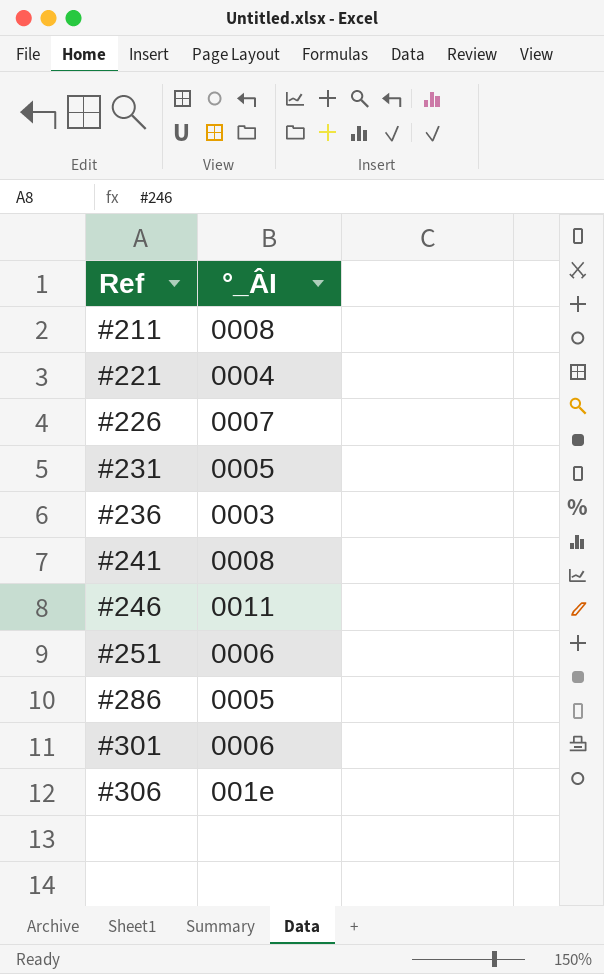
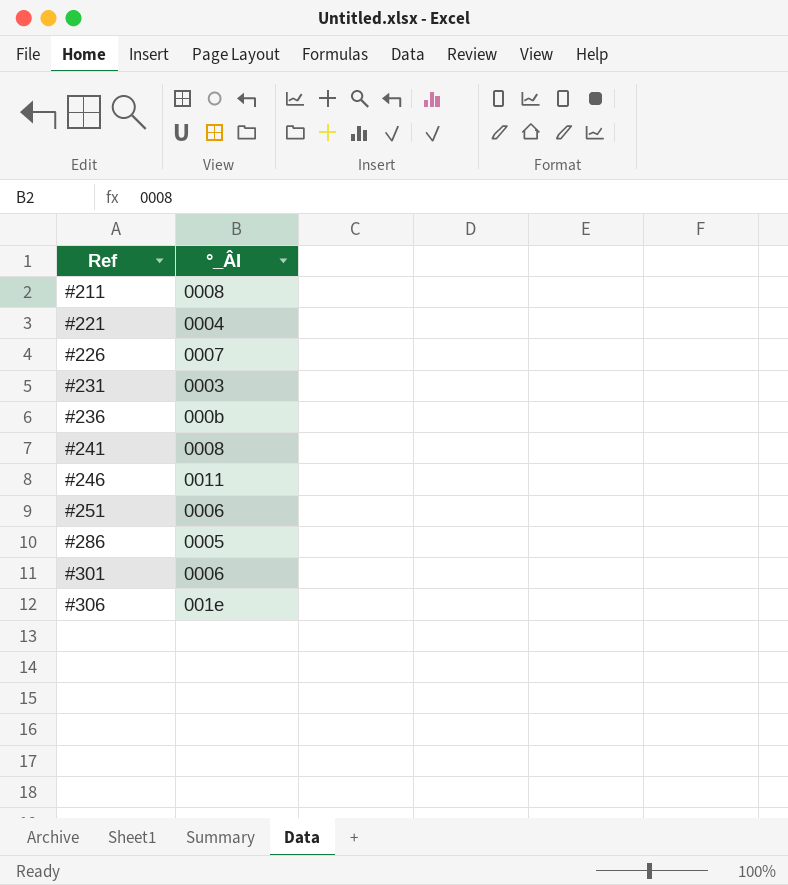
#231 | °_ÂI: 0005 -> 0003
#236 | °_ÂI: 0003 -> 000b

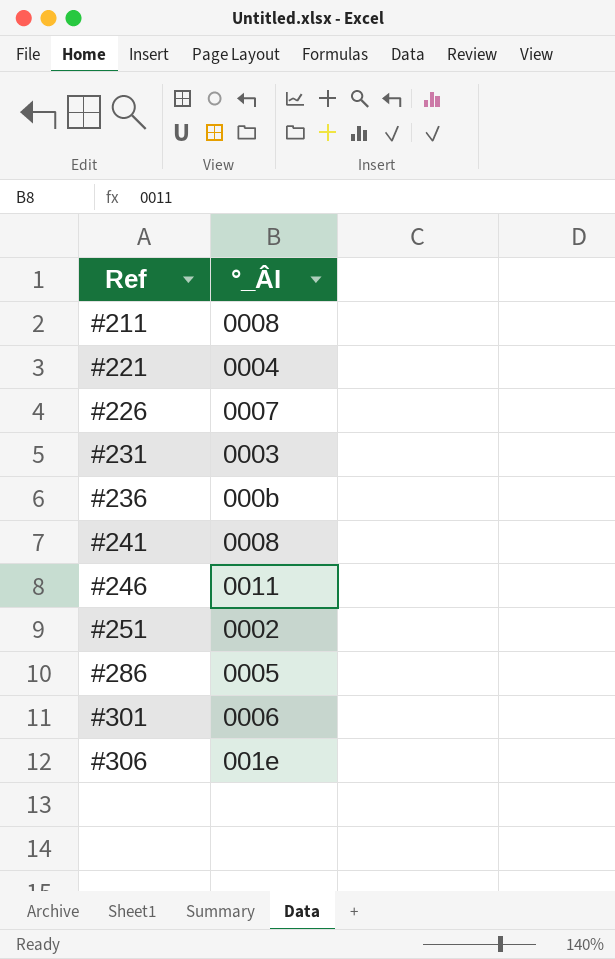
#251 | °_ÂI: 0006 -> 0002

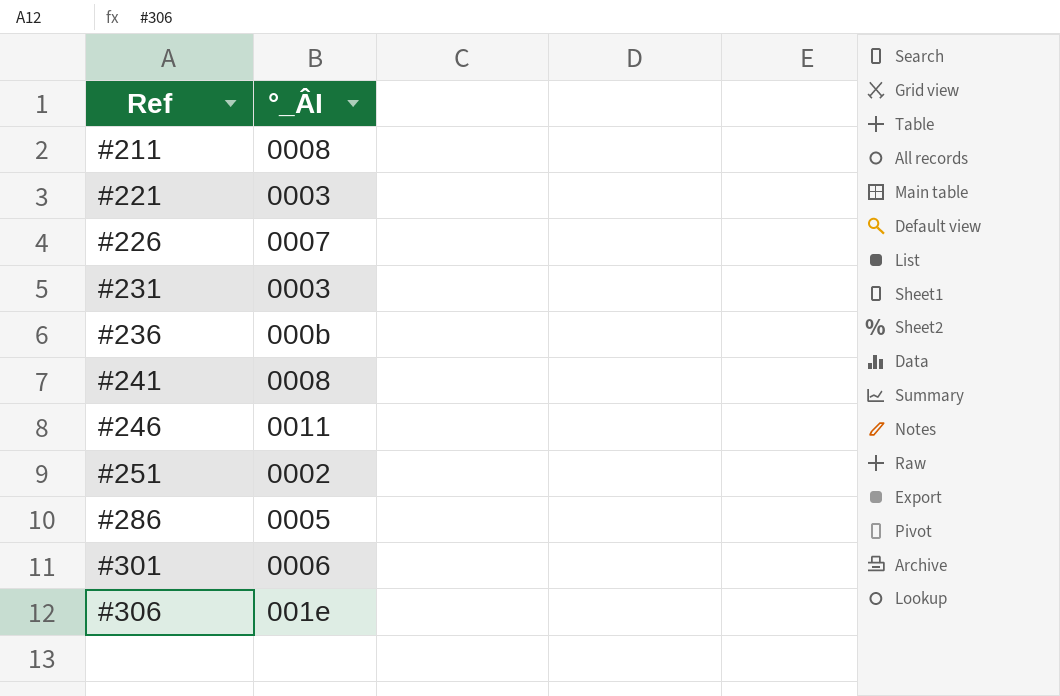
#221 | °_ÂI: 0004 -> 0003

